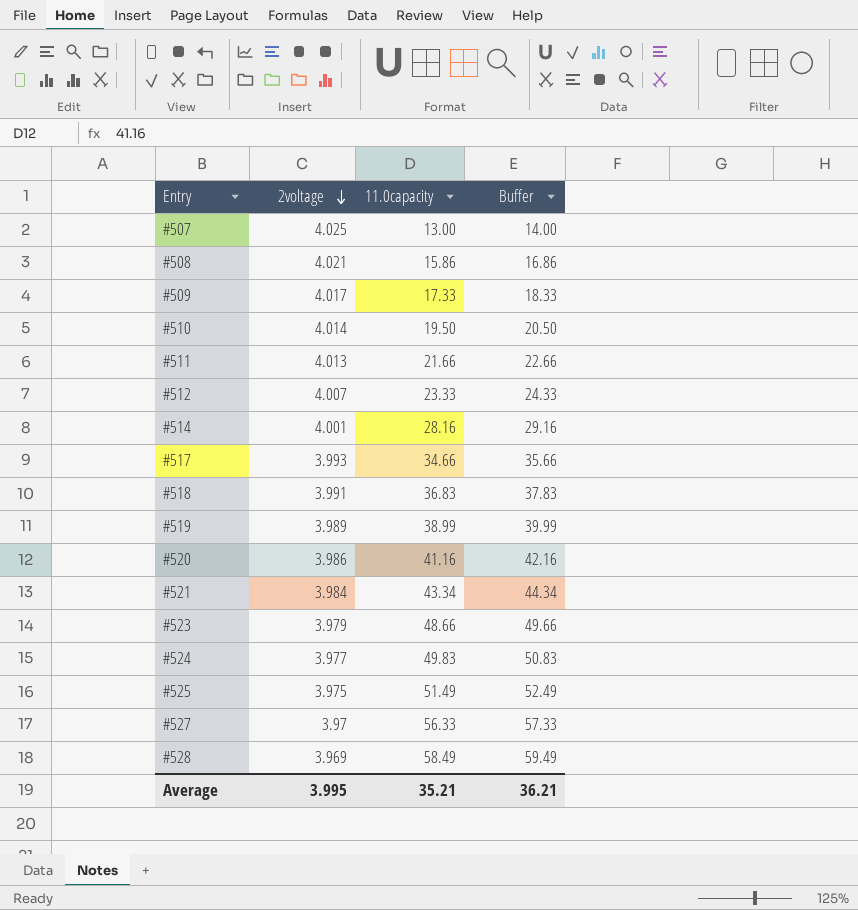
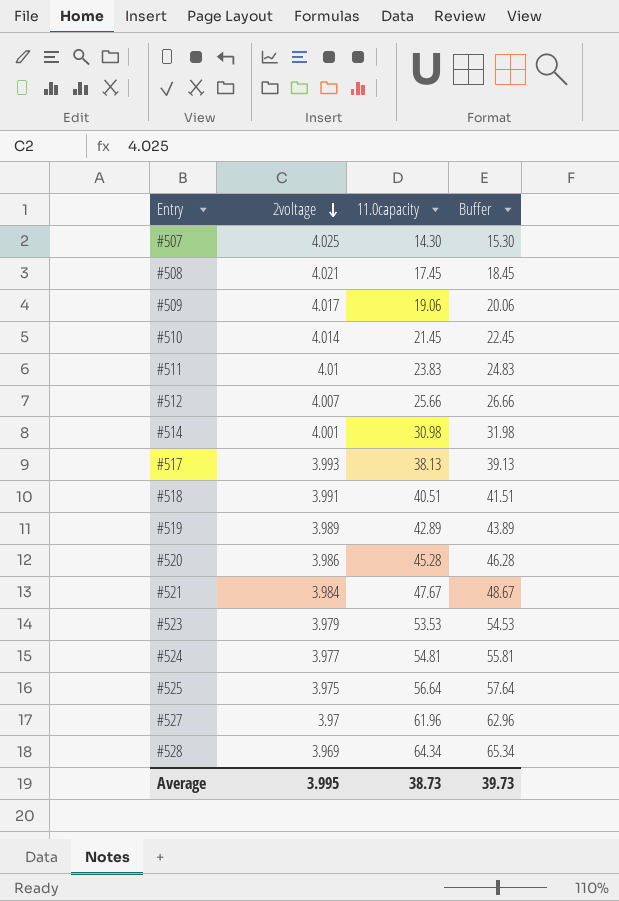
#507 | 11.0capacity: 13.00 -> 14.30
#507 | Buffer: 14.00 -> 15.30
#508 | 11.0capacity: 15.86 -> 17.45
#508 | Buffer: 16.86 -> 18.45
#509 | 11.0capacity: 17.33 -> 19.06
#509 | Buffer: 18.33 -> 20.06
#510 | 11.0capacity: 19.50 -> 21.45
#510 | Buffer: 20.50 -> 22.45
#511 | 2voltage: 4.013 -> 4.01
#511 | 11.0capacity: 21.66 -> 23.83
#511 | Buffer: 22.66 -> 24.83
#512 | 11.0capacity: 23.33 -> 25.66
#512 | Buffer: 24.33 -> 26.66
#514 | 11.0capacity: 28.16 -> 30.98
#514 | Buffer: 29.16 -> 31.98
#517 | 11.0capacity: 34.66 -> 38.13
#517 | Buffer: 35.66 -> 39.13
#518 | 11.0capacity: 36.83 -> 40.51
#518 | Buffer: 37.83 -> 41.51
#519 | 11.0capacity: 38.99 -> 42.89
#519 | Buffer: 39.99 -> 43.89
#520 | 11.0capacity: 41.16 -> 45.28
#520 | Buffer: 42.16 -> 46.28
#521 | 11.0capacity: 43.34 -> 47.67
#521 | Buffer: 44.34 -> 48.67
#523 | 11.0capacity: 48.66 -> 53.53
#523 | Buffer: 49.66 -> 54.53
#524 | 11.0capacity: 49.83 -> 54.81
#524 | Buffer: 50.83 -> 55.81
#525 | 11.0capacity: 51.49 -> 56.64
#525 | Buffer: 52.49 -> 57.64
#527 | 11.0capacity: 56.33 -> 61.96
#527 | Buffer: 57.33 -> 62.96
#528 | 11.0capacity: 58.49 -> 64.34
#528 | Buffer: 59.49 -> 65.34
Average | 11.0capacity: 35.21 -> 38.73
Average | Buffer: 36.21 -> 39.73

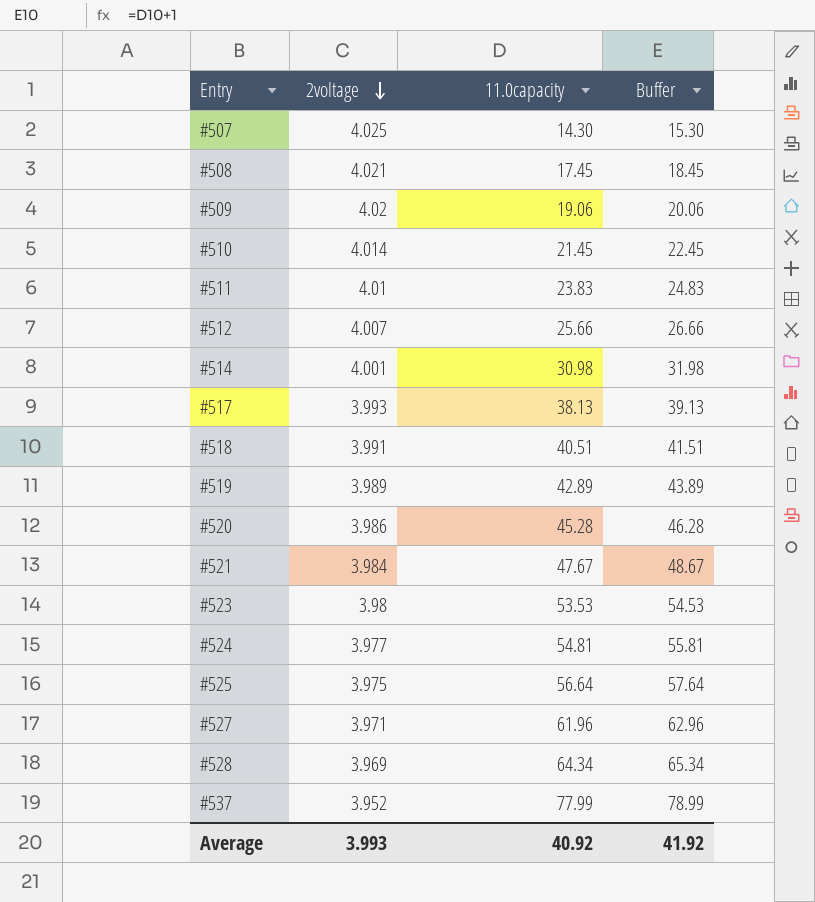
#509 | 2voltage: 4.017 -> 4.02
#523 | 2voltage: 3.979 -> 3.98
#527 | 2voltage: 3.97 -> 3.971
row #537: none -> 3.952 | 77.99 | 78.99
Average | 2voltage: 3.995 -> 3.993
Average | 11.0capacity: 38.73 -> 40.92
Average | Buffer: 39.73 -> 41.92

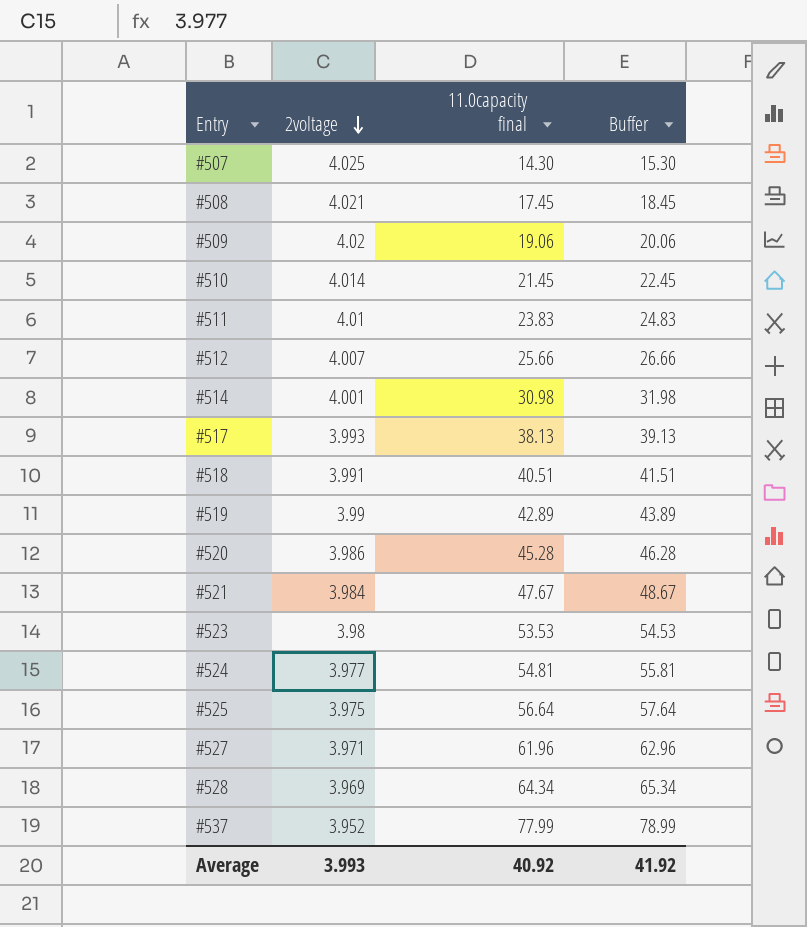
column name: 11.0capacity -> 11.0capacity final
#519 | 2voltage: 3.989 -> 3.99

